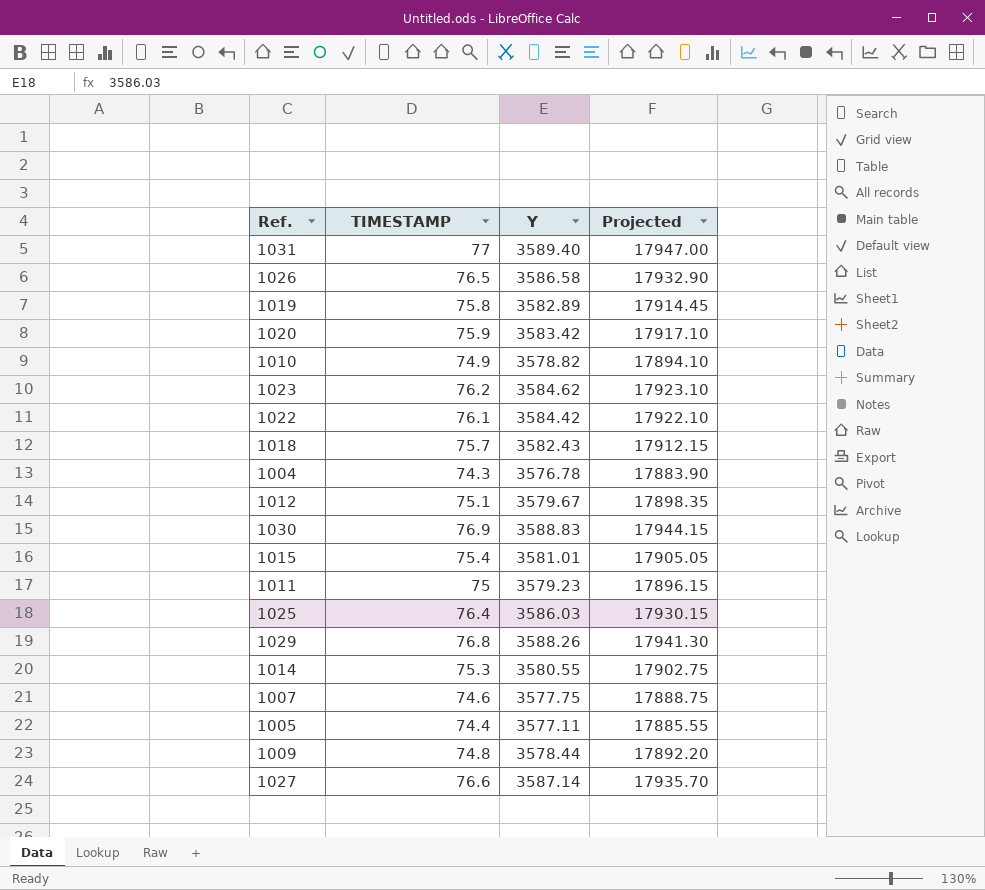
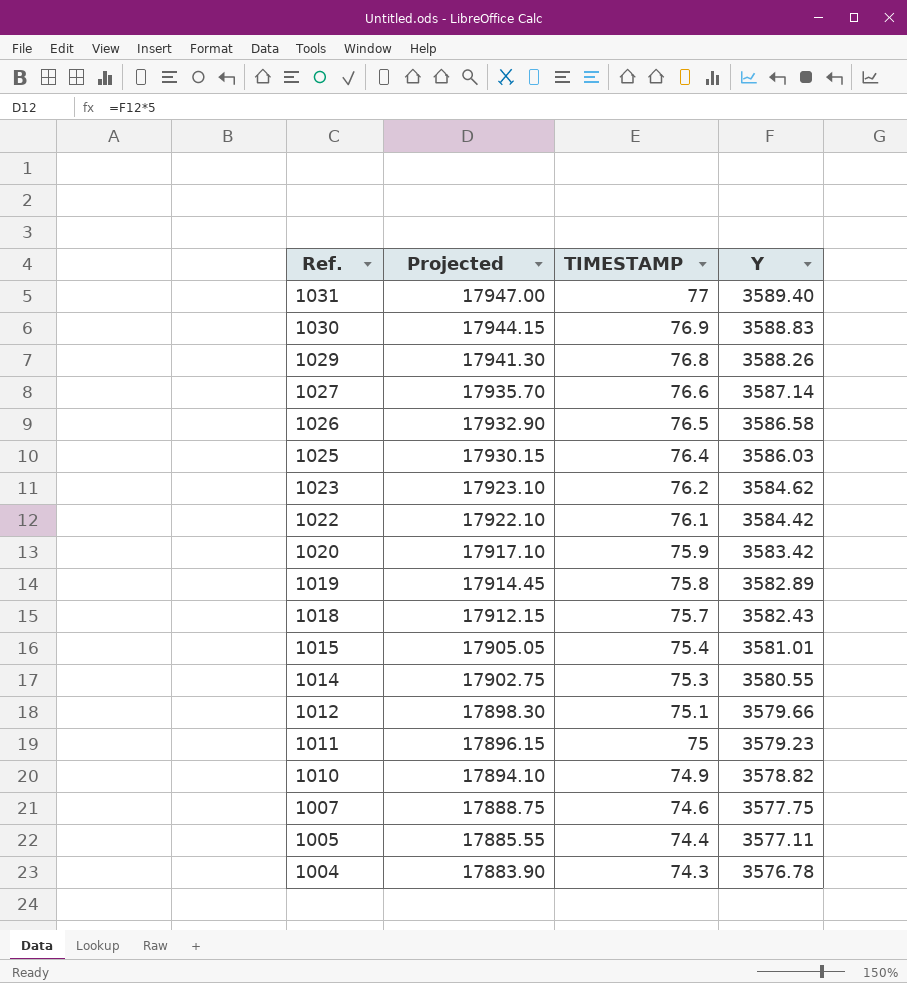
row order: none -> Ref. descending
column Projected | position: 4 -> 2
row 1009: 74.8 | 3578.44 | 17892.20 -> none
1012 | Projected: 17898.35 -> 17898.30
1012 | Y: 3579.67 -> 3579.66

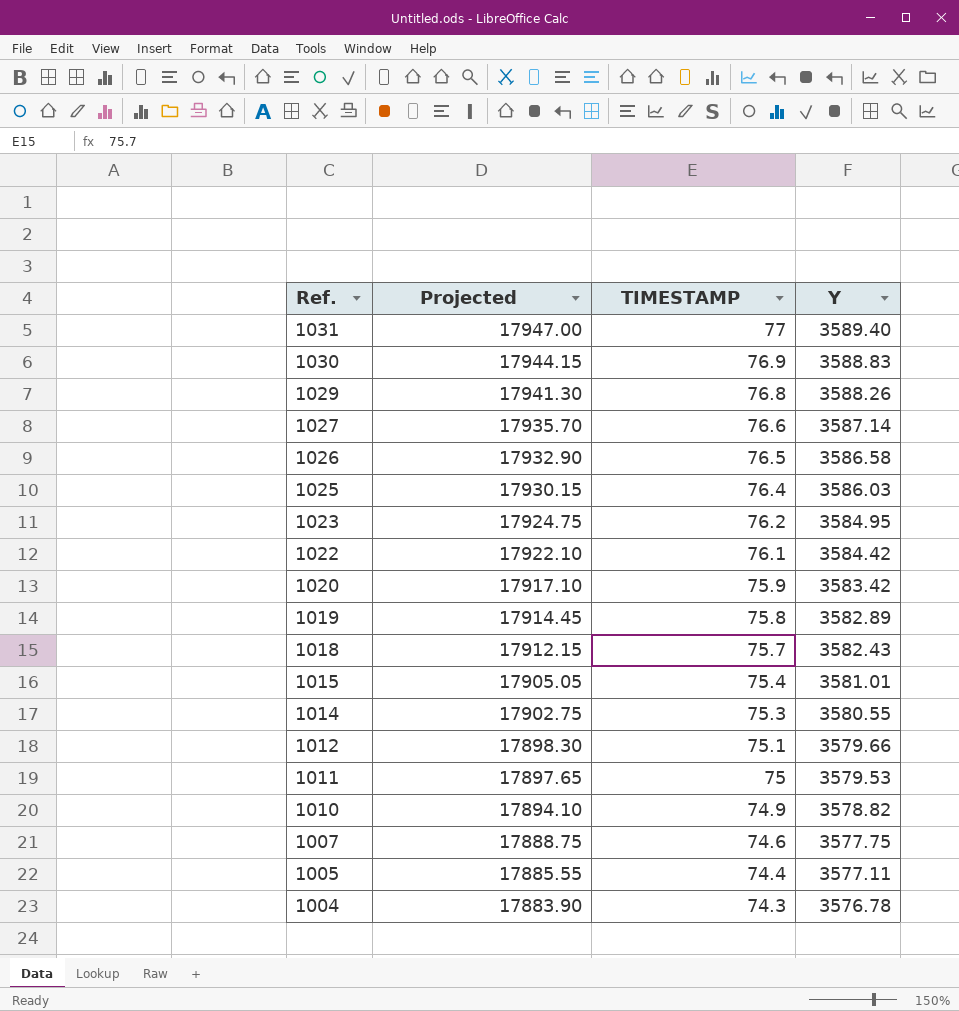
1023 | Projected: 17923.10 -> 17924.75
1023 | Y: 3584.62 -> 3584.95
1011 | Projected: 17896.15 -> 17897.65
1011 | Y: 3579.23 -> 3579.53

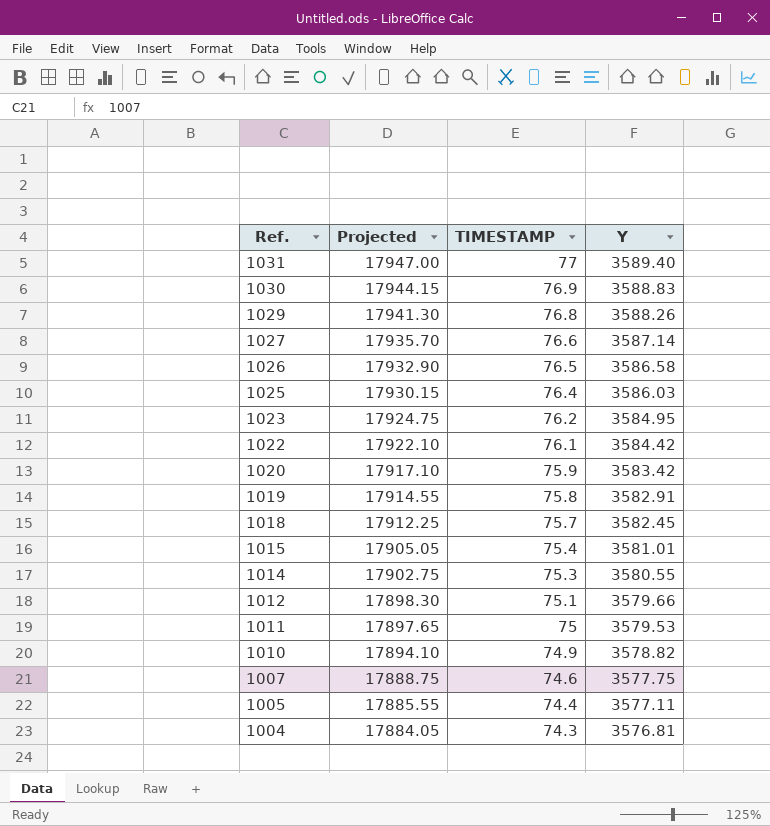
1019 | Projected: 17914.45 -> 17914.55
1019 | Y: 3582.89 -> 3582.91
1018 | Projected: 17912.15 -> 17912.25
1018 | Y: 3582.43 -> 3582.45
1004 | Projected: 17883.90 -> 17884.05
1004 | Y: 3576.78 -> 3576.81

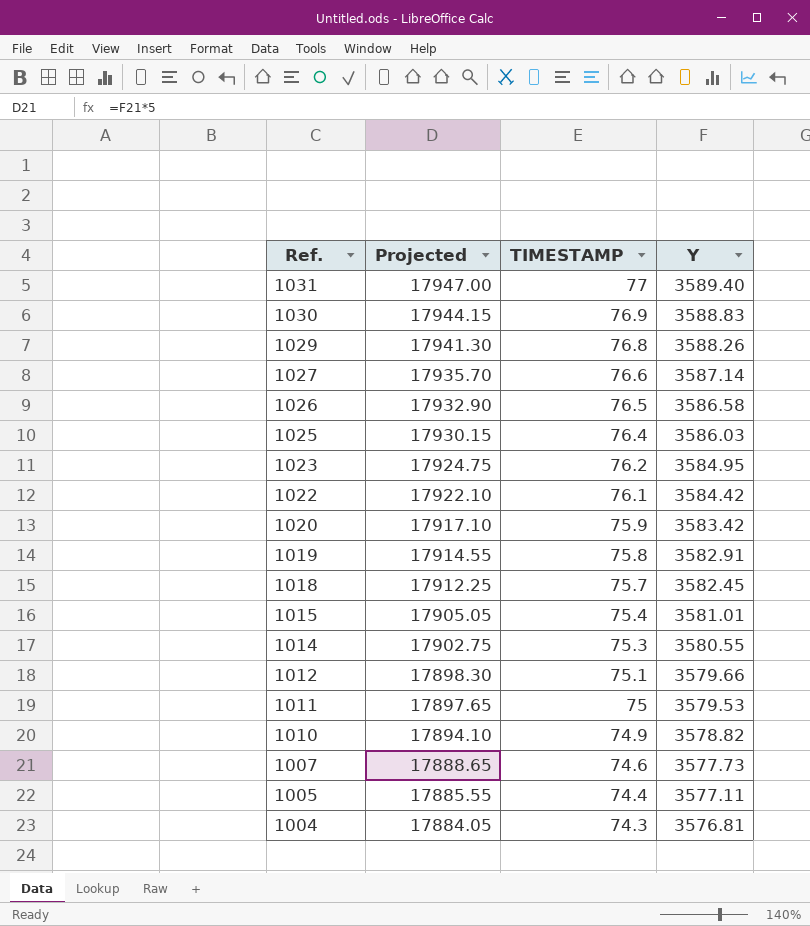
1007 | Projected: 17888.75 -> 17888.65
1007 | Y: 3577.75 -> 3577.73

